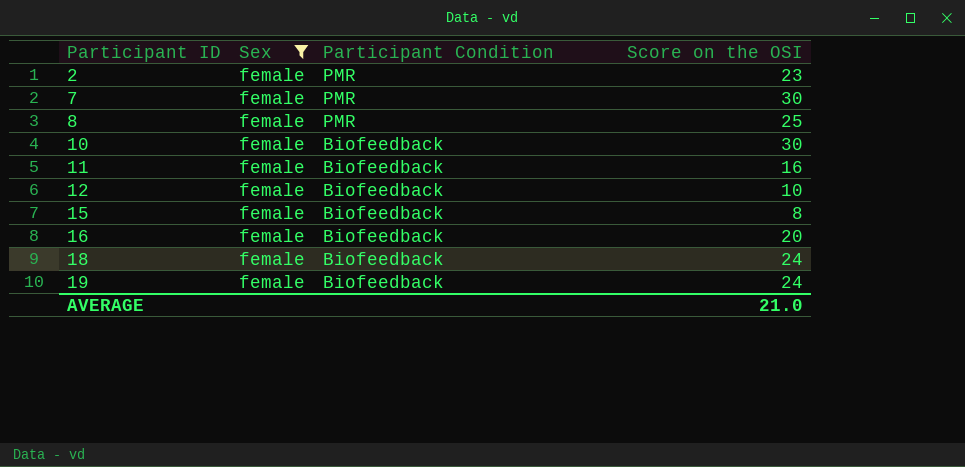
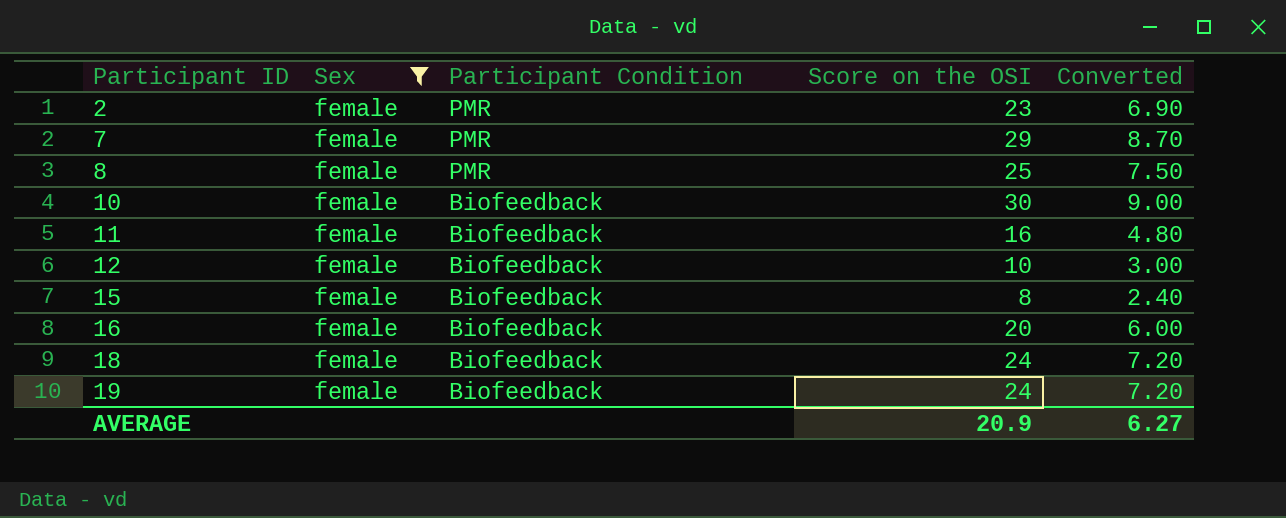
column Converted | formula: none -> [Score on the OSI] * 0.3
7 | Score on the OSI: 30 -> 29
AVERAGE | Score on the OSI: 21.0 -> 20.9

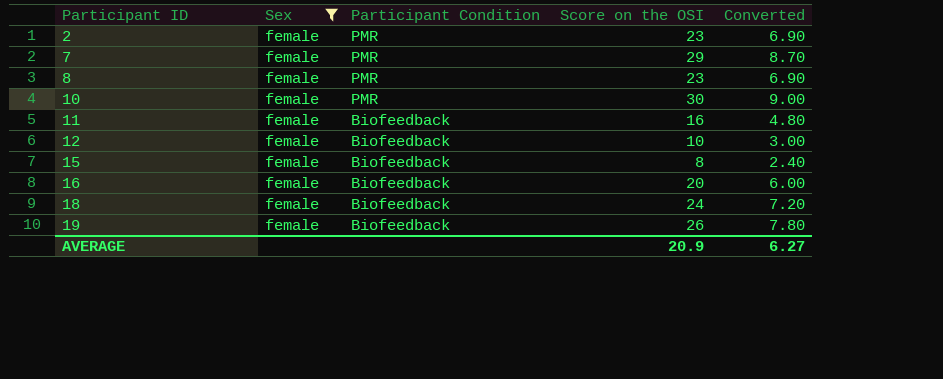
8 | Score on the OSI: 25 -> 23
8 | Converted: 7.50 -> 6.90
10 | Participant Condition: Biofeedback -> PMR
19 | Score on the OSI: 24 -> 26
19 | Converted: 7.20 -> 7.80

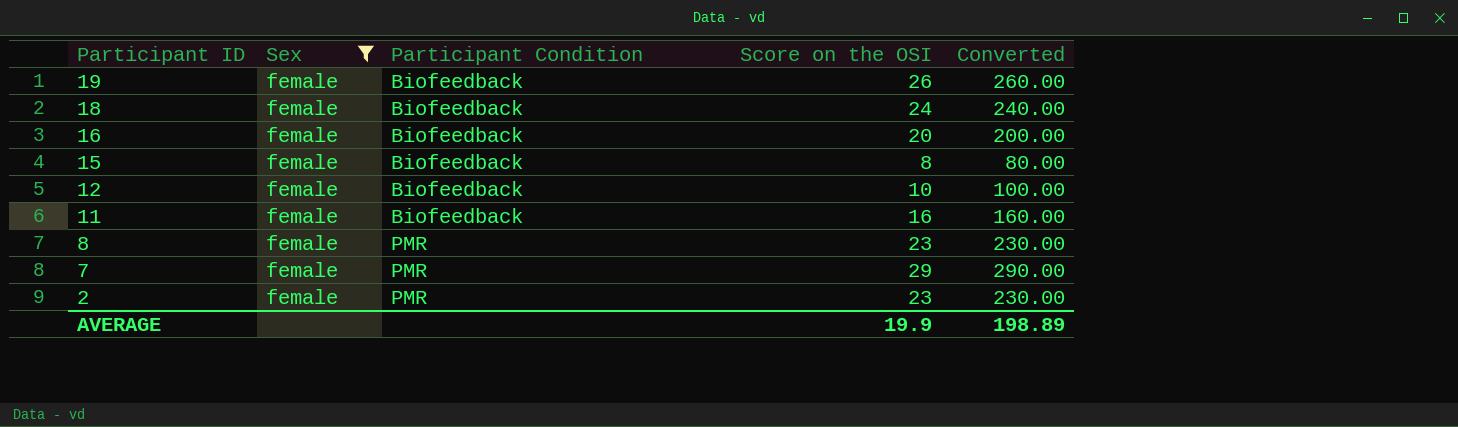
row order: Participant ID ascending -> Participant ID descending
column Converted | formula: [Score on the OSI] * 0.3 -> [Score on the OSI] * 10
row 10: female | PMR | 30 | 9.00 -> none
AVERAGE | Score on the OSI: 20.9 -> 19.9
AVERAGE | Converted: 6.27 -> 198.89

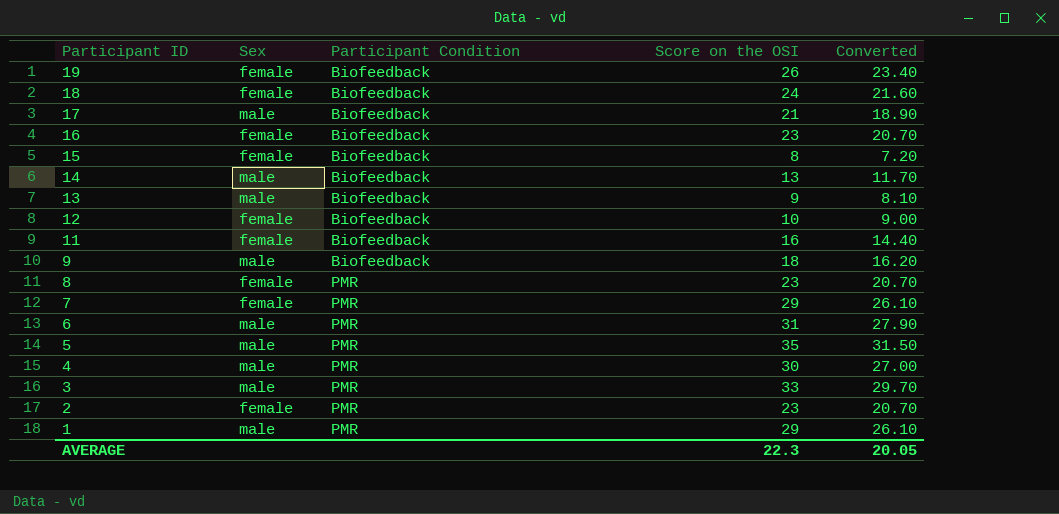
filter: Sex = female -> none
column Converted | formula: [Score on the OSI] * 10 -> [Score on the OSI] * 0.9
16 | Score on the OSI: 20 -> 23
AVERAGE | Score on the OSI: 19.9 -> 22.3
AVERAGE | Converted: 198.89 -> 20.05

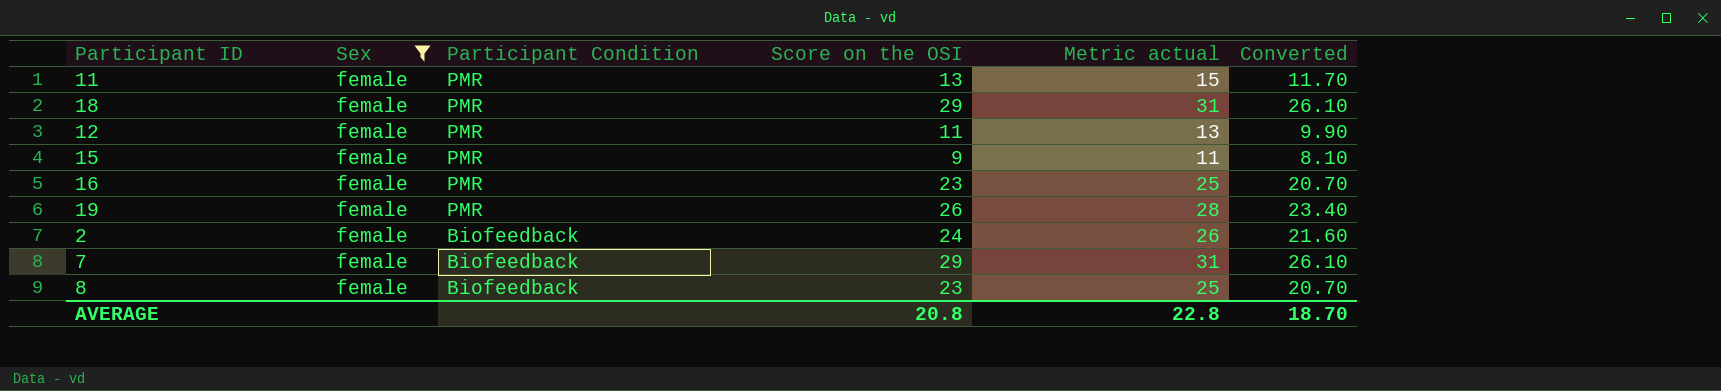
filter: none -> Sex = female
row order: Participant ID descending -> Participant Condition descending
column Metric actual | formula: none -> [Score on the OSI] + 2
11 | Participant Condition: Biofeedback -> PMR
11 | Score on the OSI: 16 -> 13
11 | Converted: 14.40 -> 11.70
18 | Participant Condition: Biofeedback -> PMR
18 | Score on the OSI: 24 -> 29
18 | Converted: 21.60 -> 26.10
12 | Participant Condition: Biofeedback -> PMR
12 | Score on the OSI: 10 -> 11
12 | Converted: 9.00 -> 9.90
15 | Participant Condition: Biofeedback -> PMR
15 | Score on the OSI: 8 -> 9
15 | Converted: 7.20 -> 8.10
16 | Participant Condition: Biofeedback -> PMR
19 | Participant Condition: Biofeedback -> PMR
2 | Participant Condition: PMR -> Biofeedback
2 | Score on the OSI: 23 -> 24
2 | Converted: 20.70 -> 21.60
7 | Participant Condition: PMR -> Biofeedback
8 | Participant Condition: PMR -> Biofeedback
AVERAGE | Score on the OSI: 22.3 -> 20.8
AVERAGE | Converted: 20.05 -> 18.70

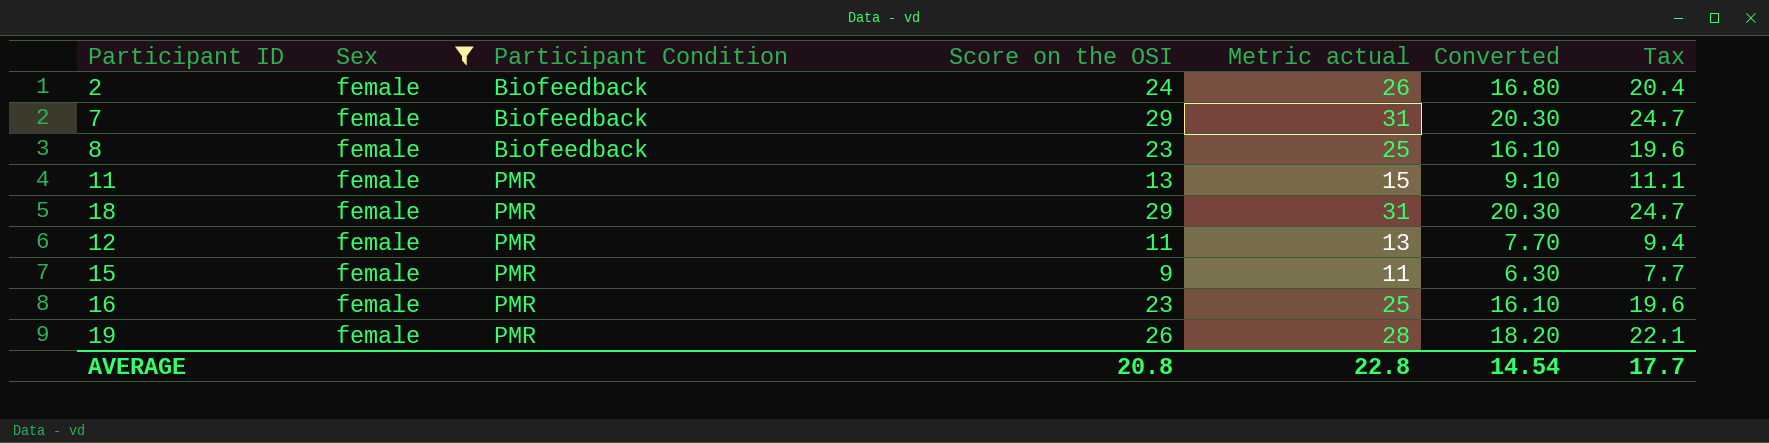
row order: Participant Condition descending -> Participant Condition ascending
column Converted | formula: [Score on the OSI] * 0.9 -> [Score on the OSI] * 0.7
column Tax | formula: none -> [Score on the OSI] * 0.85
AVERAGE | Converted: 18.70 -> 14.54

